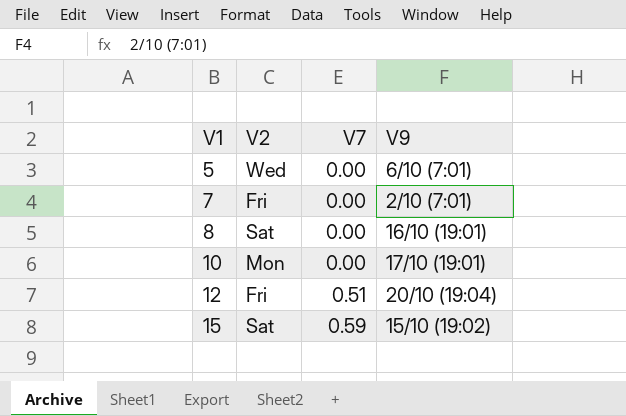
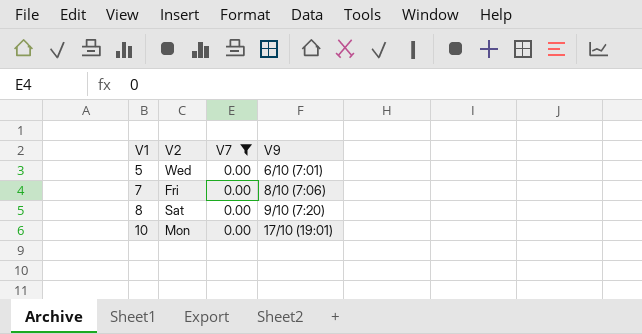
filter: none -> V7 = 0.00
7 | V9: 2/10 (7:01) -> 8/10 (7:06)
8 | V9: 16/10 (19:01) -> 9/10 (7:20)

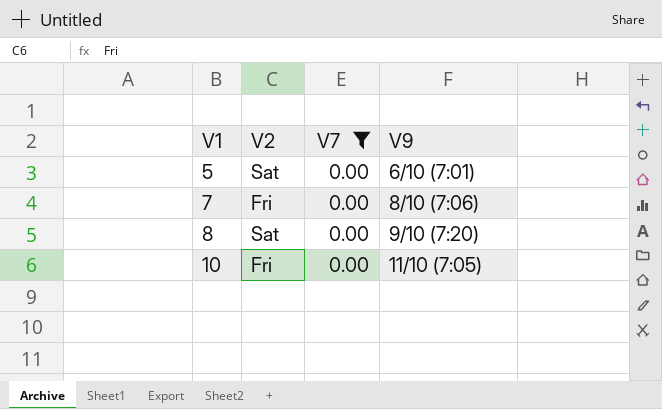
5 | V2: Wed -> Sat
10 | V2: Mon -> Fri
10 | V9: 17/10 (19:01) -> 11/10 (7:05)

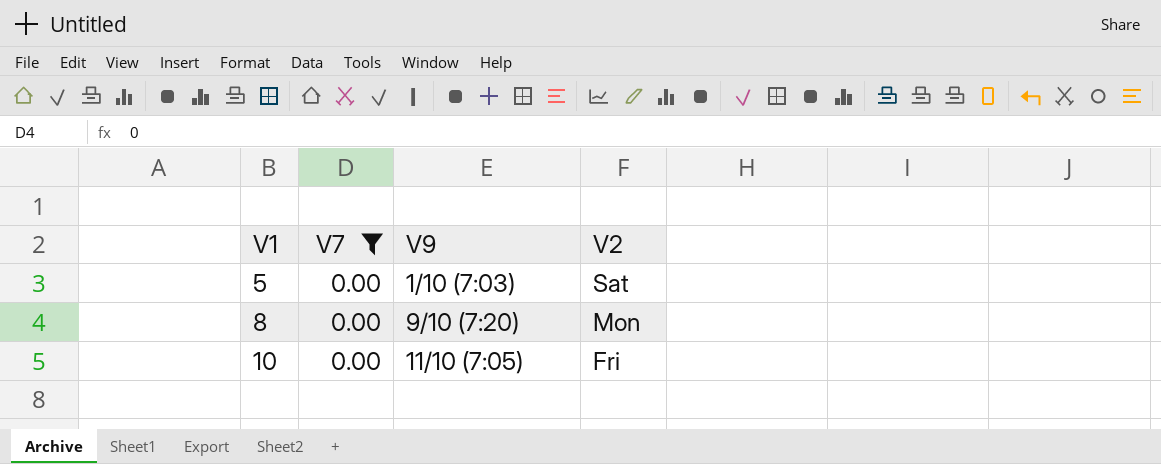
column V2 | position: 2 -> 4
row 7: Fri | 0.00 | 8/10 (7:06) -> none
5 | V9: 6/10 (7:01) -> 1/10 (7:03)
8 | V2: Sat -> Mon

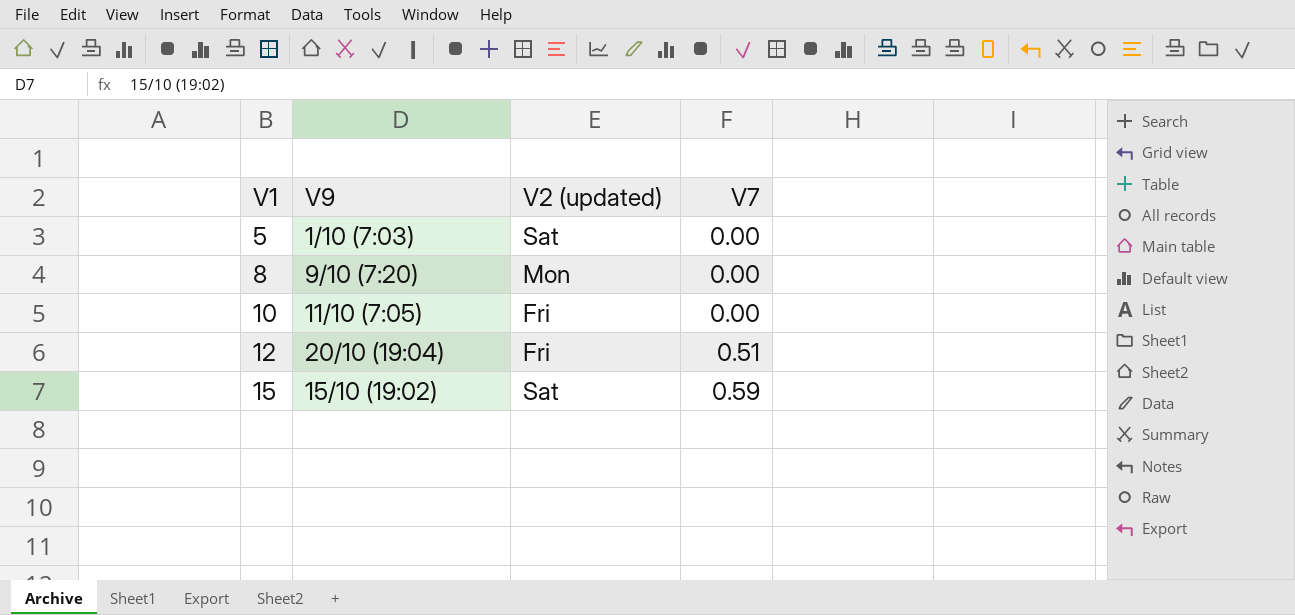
filter: V7 = 0.00 -> none
column name: V2 -> V2 (updated)
column V7 | position: 2 -> 4

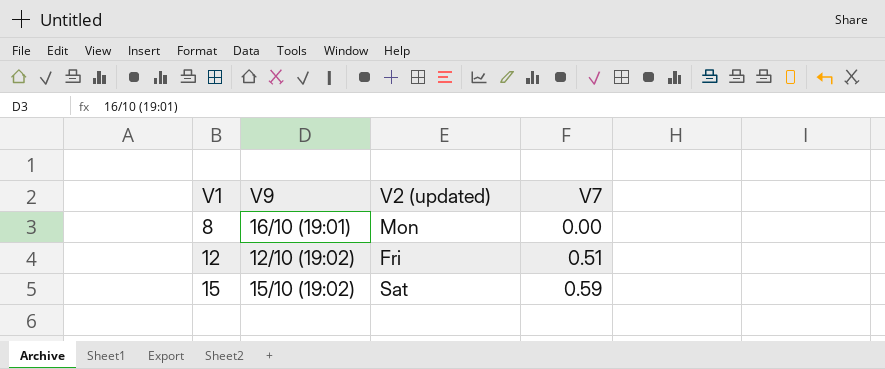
row 5: 1/10 (7:03) | Sat | 0.00 -> none
row 10: 11/10 (7:05) | Fri | 0.00 -> none
8 | V9: 9/10 (7:20) -> 16/10 (19:01)
12 | V9: 20/10 (19:04) -> 12/10 (19:02)

